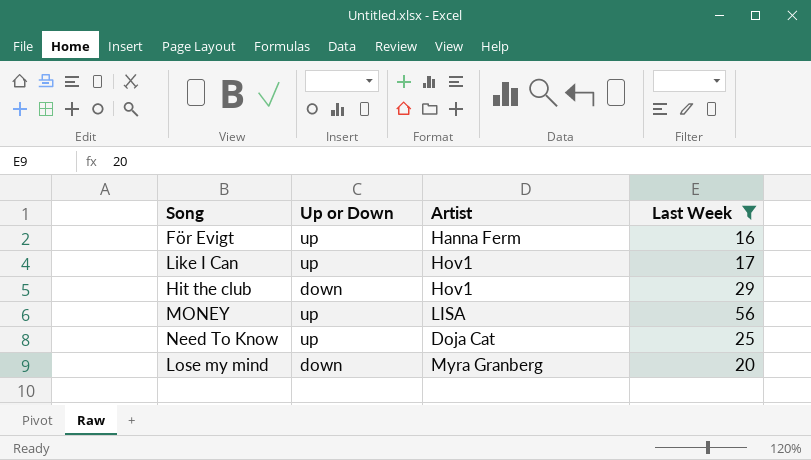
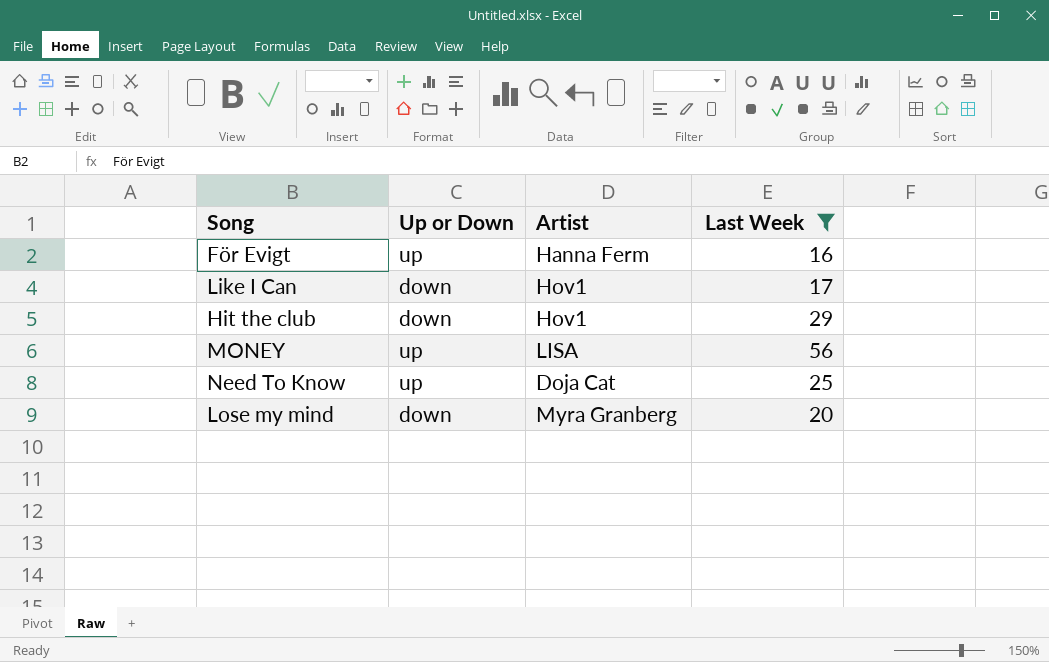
Like I Can | Up or Down: up -> down

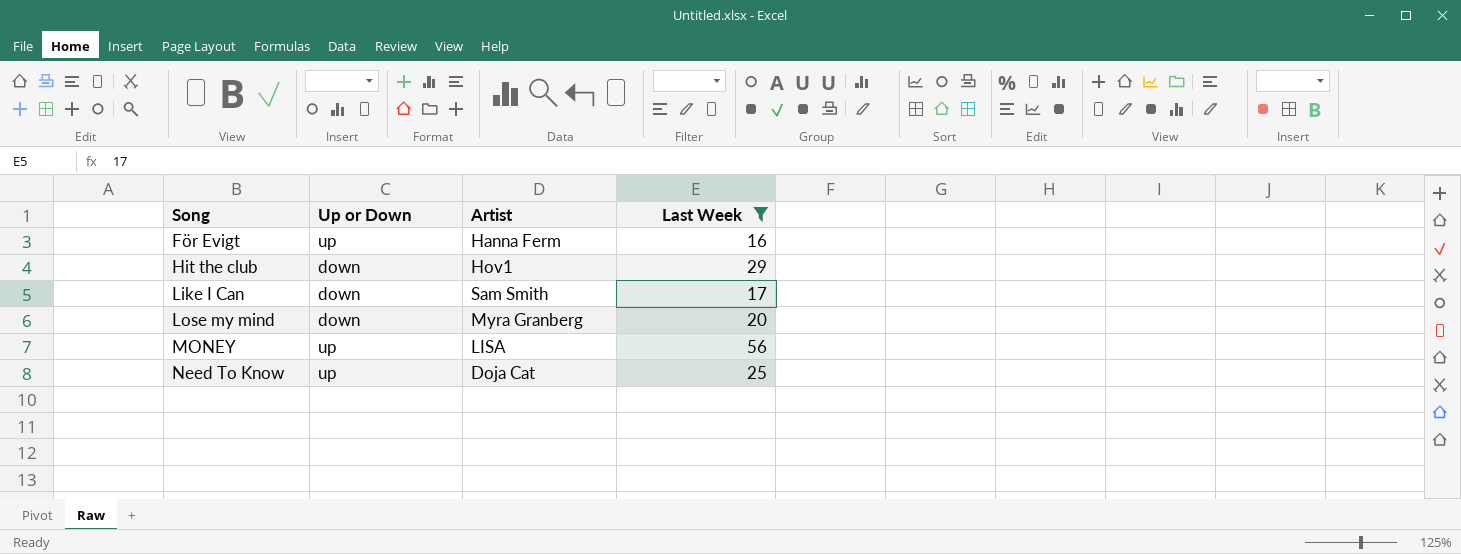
row order: none -> Song ascending
Like I Can | Artist: Hov1 -> Sam Smith

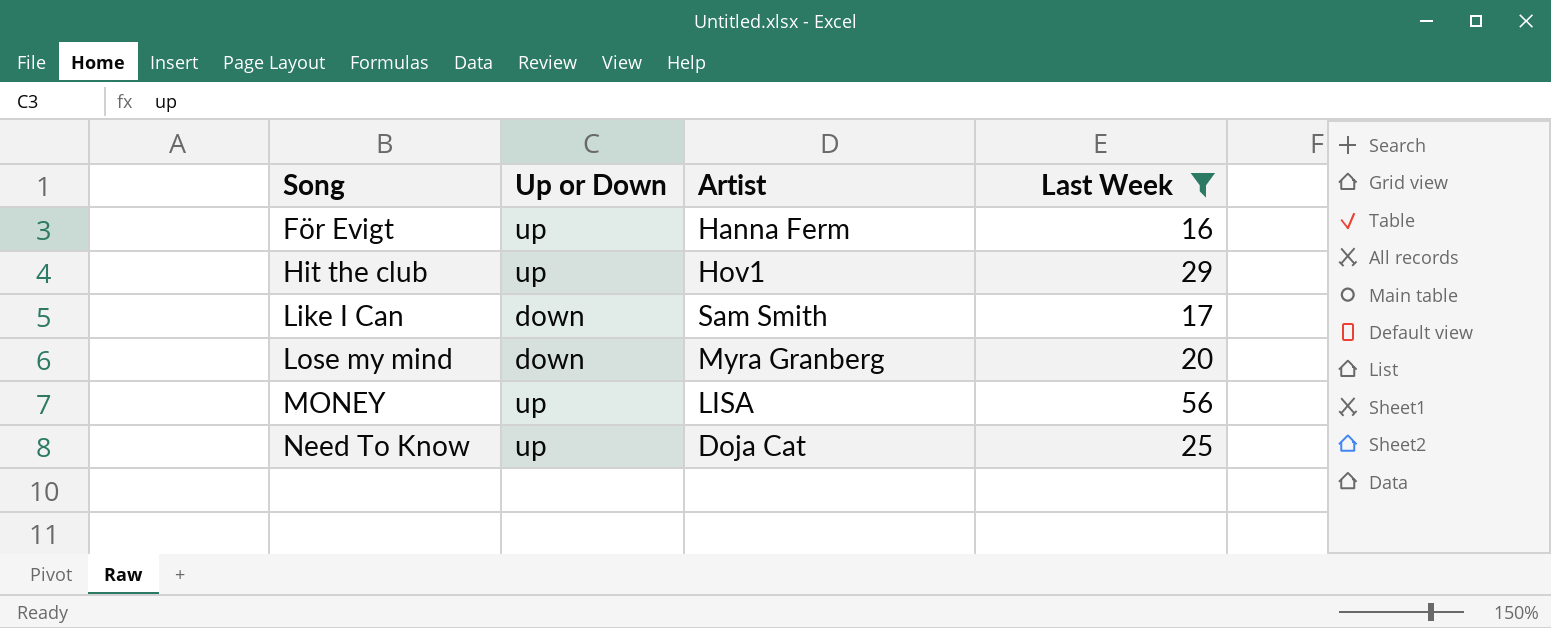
Hit the club | Up or Down: down -> up

